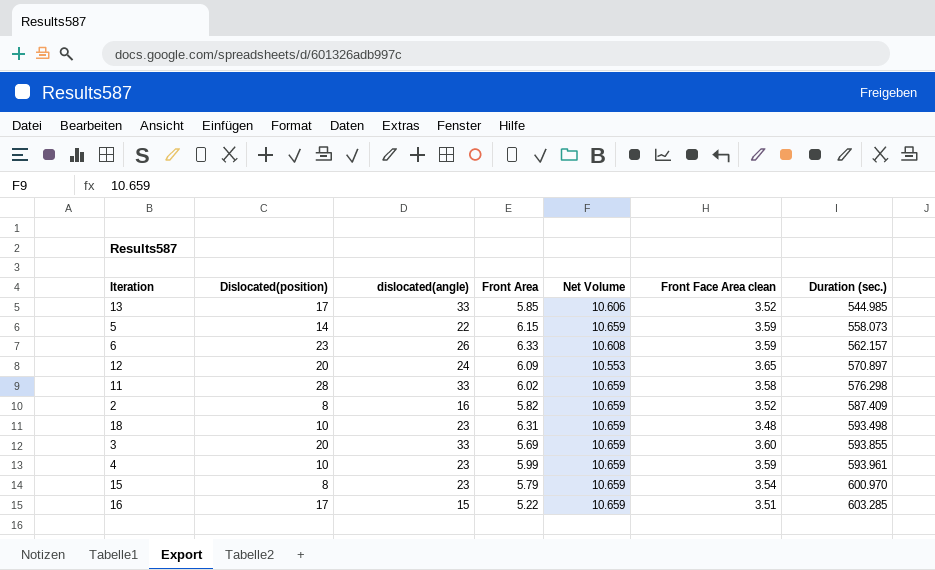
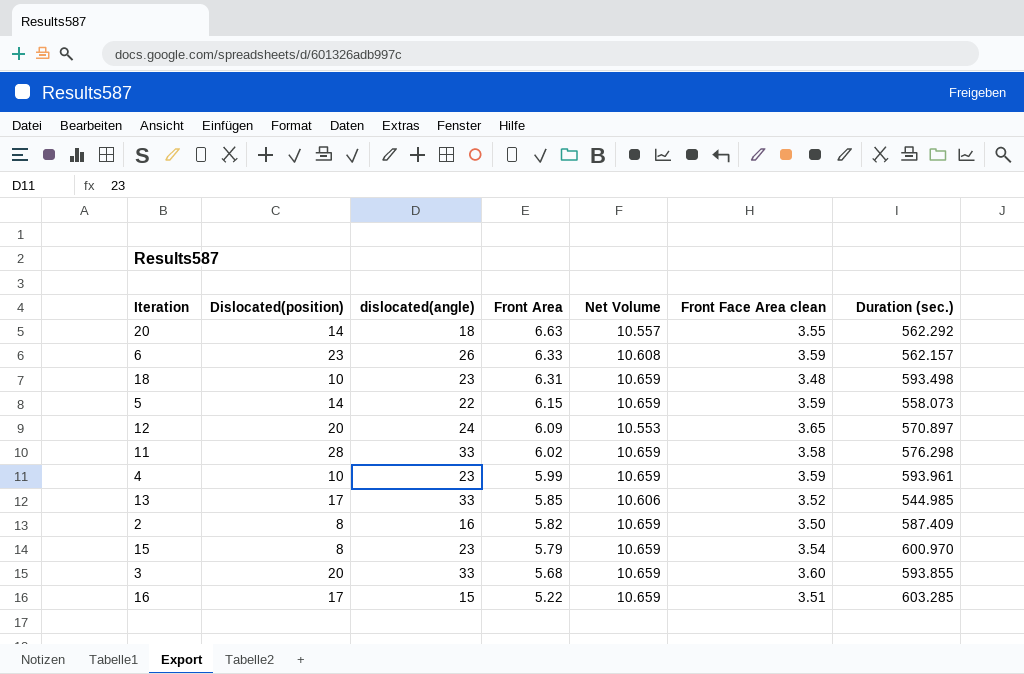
row order: Duration (sec.) ascending -> Front Area descending
row 20: none -> 14 | 18 | 6.63 | 10.557 | 3.55 | 562.292
2 | Front Face Area clean: 3.52 -> 3.50
3 | Front Area: 5.69 -> 5.68

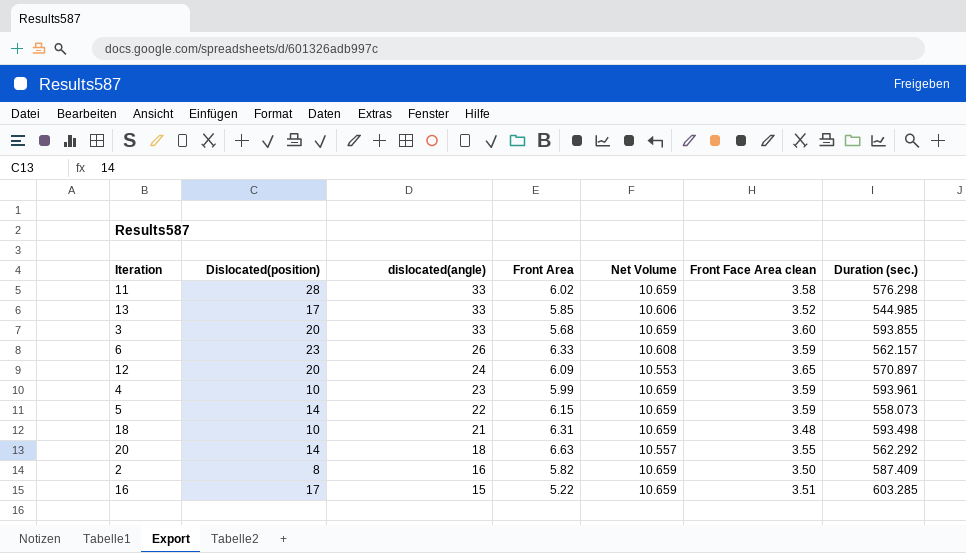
row order: Front Area descending -> dislocated(angle) descending
row 15: 8 | 23 | 5.79 | 10.659 | 3.54 | 600.970 -> none
18 | dislocated(angle): 23 -> 21

